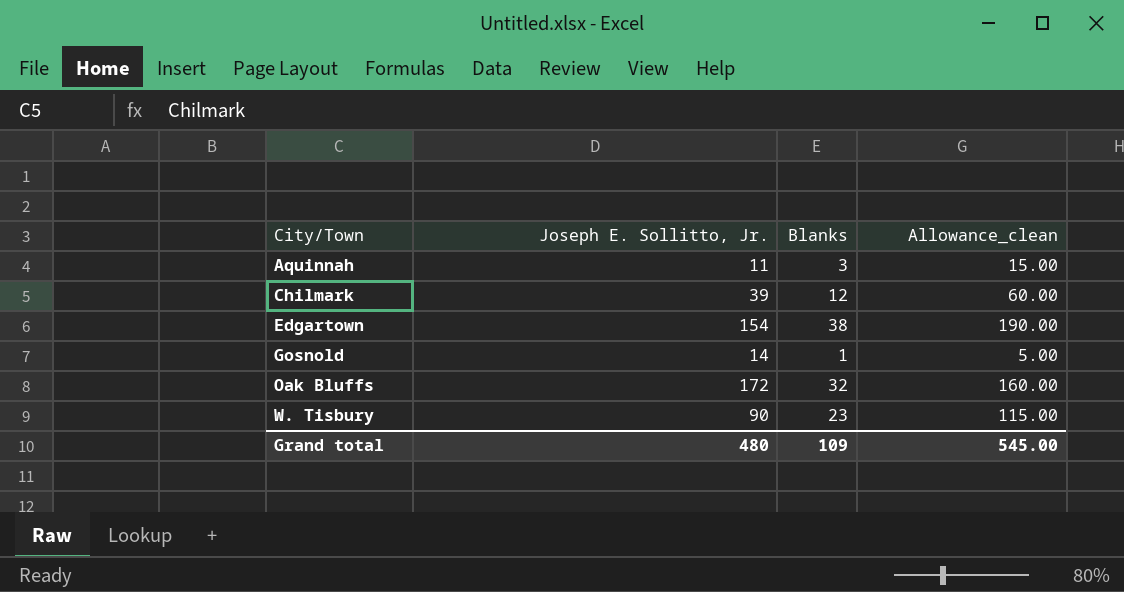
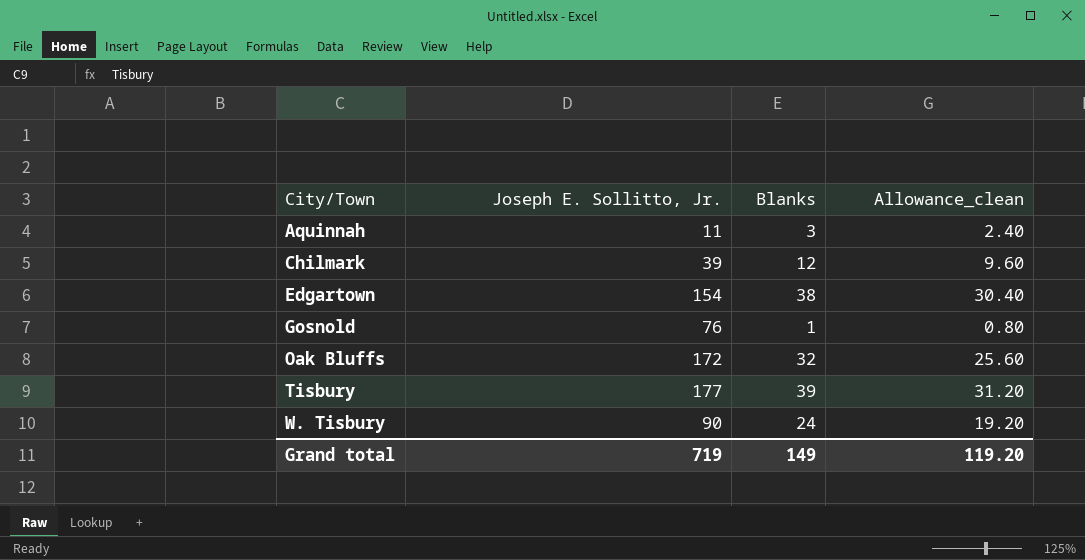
column Allowance_clean | formula: [Blanks] * 5 -> [Blanks] * 0.8
Gosnold | Joseph E. Sollitto, Jr.: 14 -> 76
row Tisbury: none -> 177 | 39 | 31.20
W. Tisbury | Blanks: 23 -> 24
Grand total | Joseph E. Sollitto, Jr.: 480 -> 719
Grand total | Blanks: 109 -> 149
Grand total | Allowance_clean: 545.00 -> 119.20

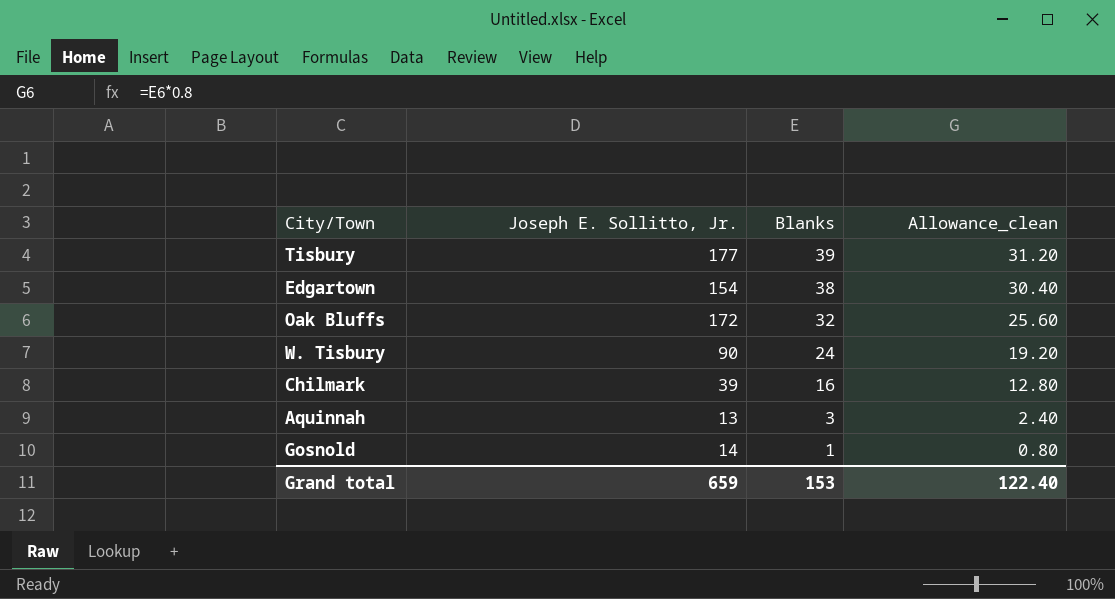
row order: City/Town ascending -> Blanks descending
Chilmark | Blanks: 12 -> 16
Chilmark | Allowance_clean: 9.60 -> 12.80
Aquinnah | Joseph E. Sollitto, Jr.: 11 -> 13
Gosnold | Joseph E. Sollitto, Jr.: 76 -> 14
Grand total | Joseph E. Sollitto, Jr.: 719 -> 659
Grand total | Blanks: 149 -> 153
Grand total | Allowance_clean: 119.20 -> 122.40

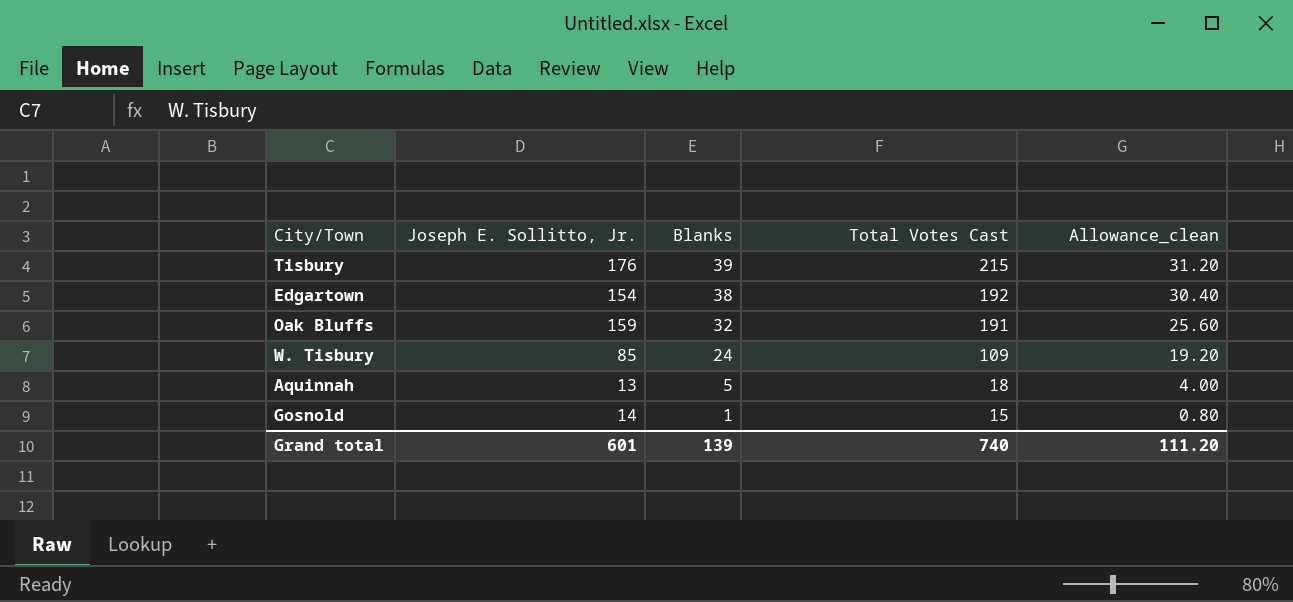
column Total Votes Cast | formula: none -> [Joseph E. Sollitto, Jr.] + [Blanks]
row Chilmark: 39 | 16 | 12.80 -> none
Tisbury | Joseph E. Sollitto, Jr.: 177 -> 176
Oak Bluffs | Joseph E. Sollitto, Jr.: 172 -> 159
W. Tisbury | Joseph E. Sollitto, Jr.: 90 -> 85
Aquinnah | Blanks: 3 -> 5
Aquinnah | Allowance_clean: 2.40 -> 4.00
Grand total | Joseph E. Sollitto, Jr.: 659 -> 601
Grand total | Blanks: 153 -> 139
Grand total | Allowance_clean: 122.40 -> 111.20

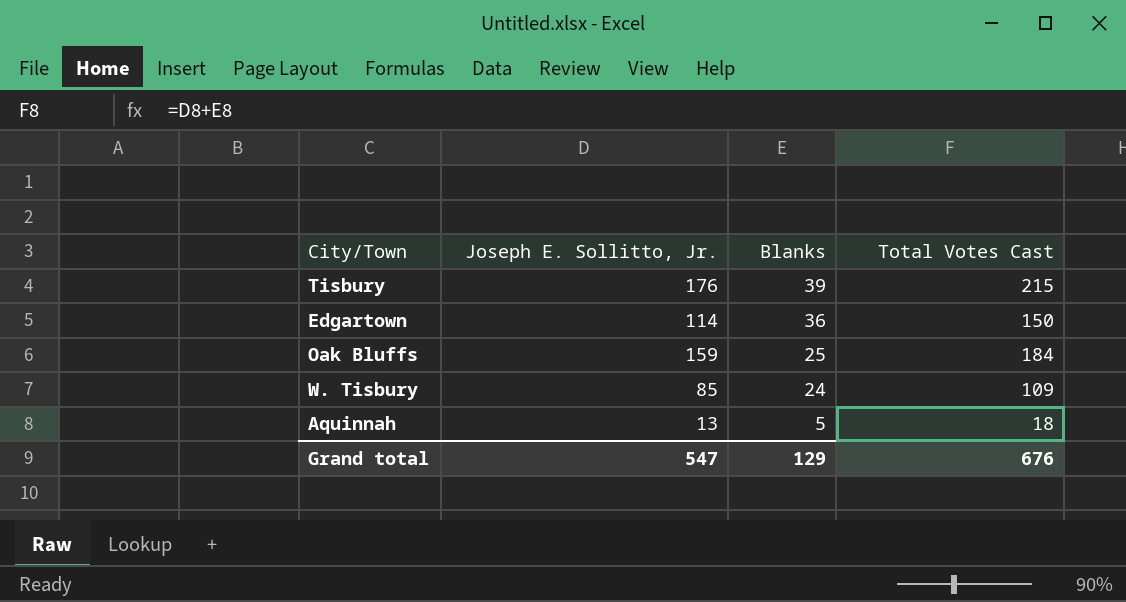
column Allowance_clean | formula: [Blanks] * 0.8 -> none
row Gosnold: 14 | 1 | 15 | 0.80 -> none
Edgartown | Joseph E. Sollitto, Jr.: 154 -> 114
Edgartown | Blanks: 38 -> 36
Edgartown | Total Votes Cast: 192 -> 150
Oak Bluffs | Blanks: 32 -> 25
Oak Bluffs | Total Votes Cast: 191 -> 184
Grand total | Joseph E. Sollitto, Jr.: 601 -> 547
Grand total | Blanks: 139 -> 129
Grand total | Total Votes Cast: 740 -> 676

